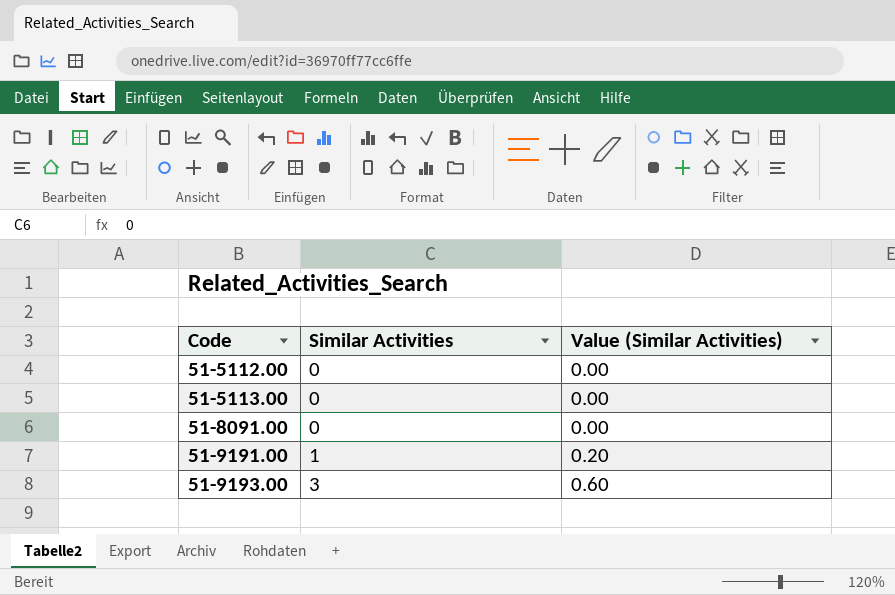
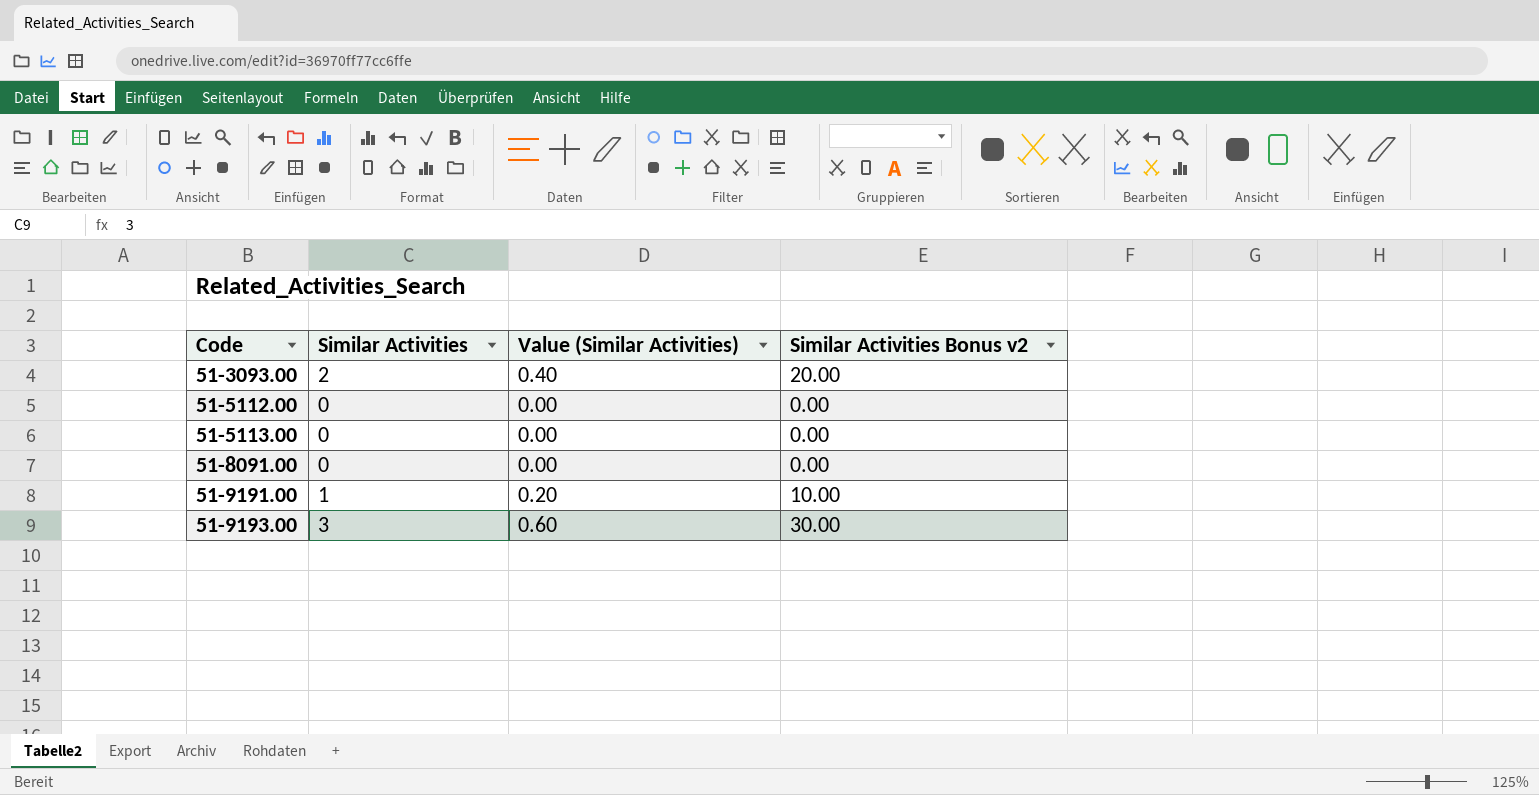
column Similar Activities Bonus v2 | formula: none -> [Similar Activities] * 10
row 51-3093.00: none -> 2 | 0.40 | 20.00

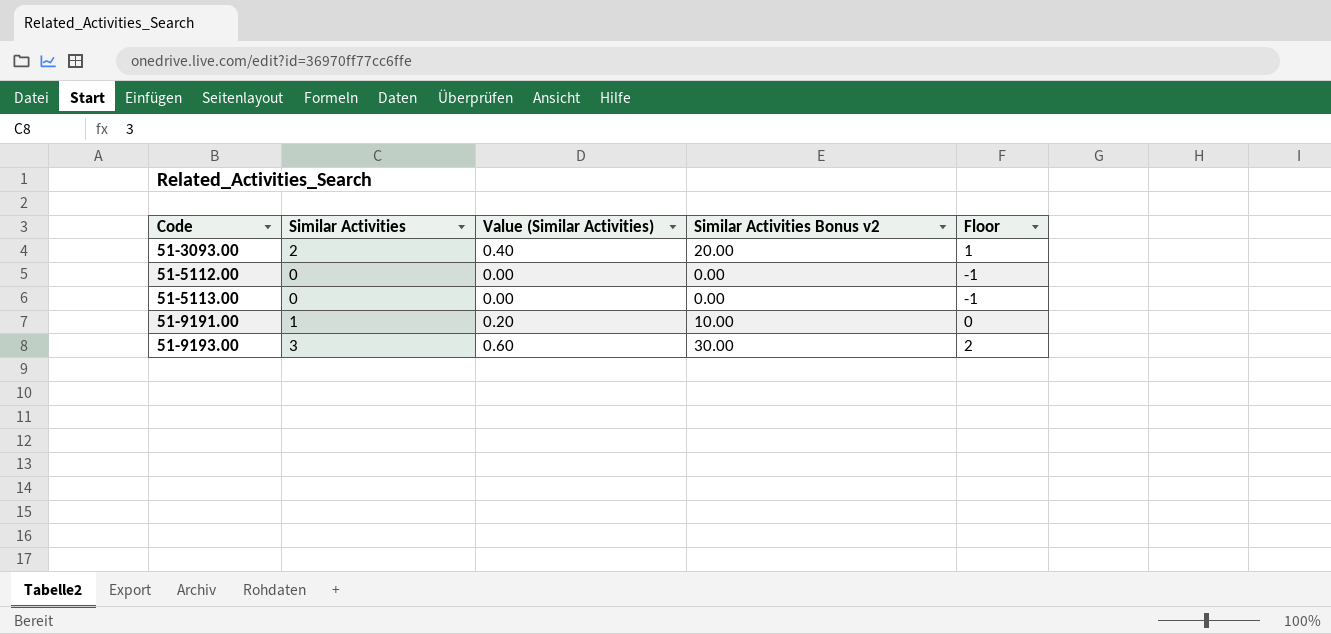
column Floor | formula: none -> [Similar Activities] - 1
row 51-8091.00: 0 | 0.00 | 0.00 -> none

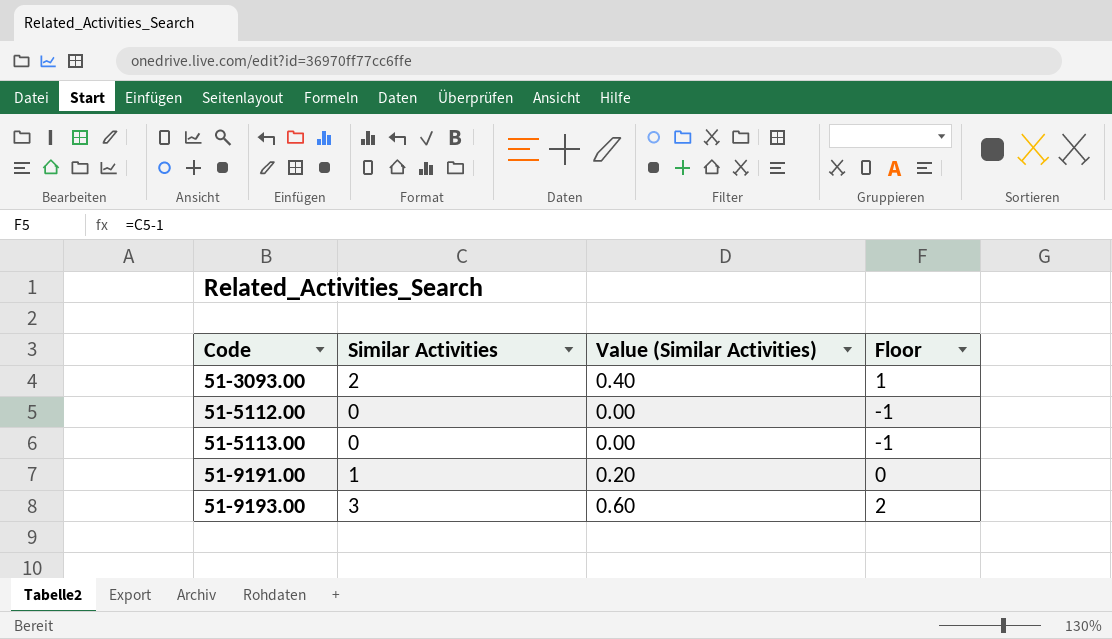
column Similar Activities Bonus v2 | formula: [Similar Activities] * 10 -> none

